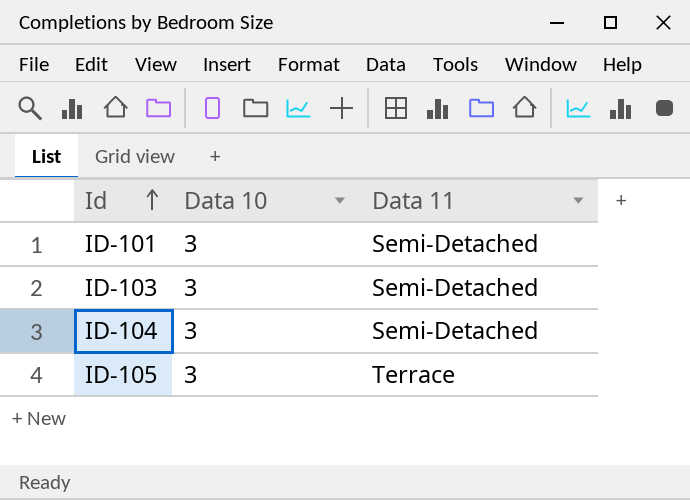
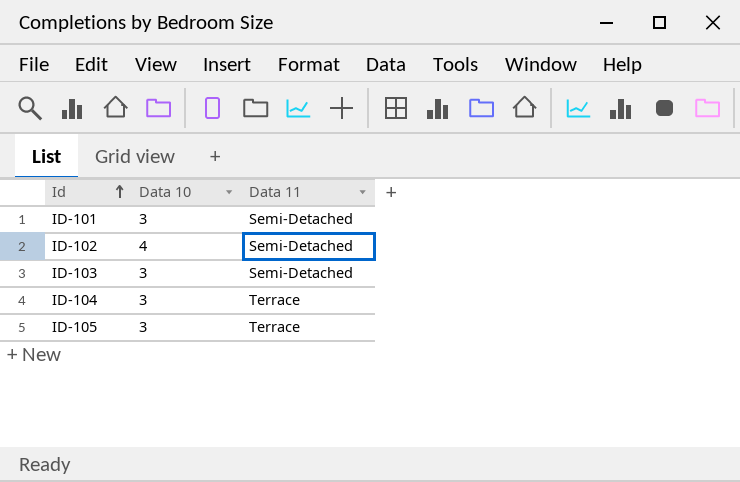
row ID-102: none -> 4 | Semi-Detached
ID-104 | Data 11: Semi-Detached -> Terrace

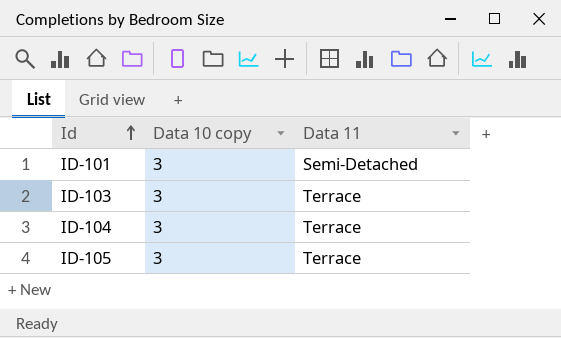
column name: Data 10 -> Data 10 copy
row ID-102: 4 | Semi-Detached -> none
ID-103 | Data 11: Semi-Detached -> Terrace

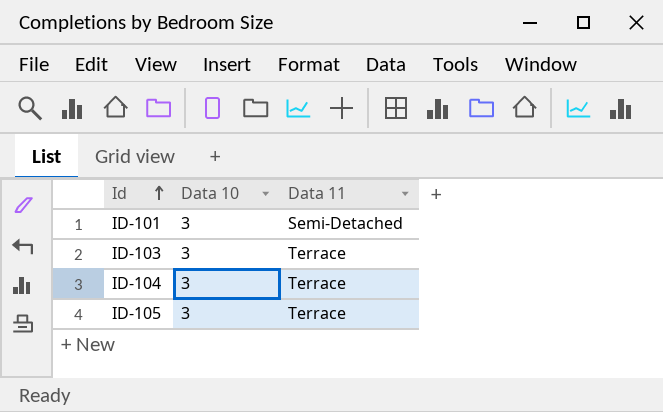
column name: Data 10 copy -> Data 10

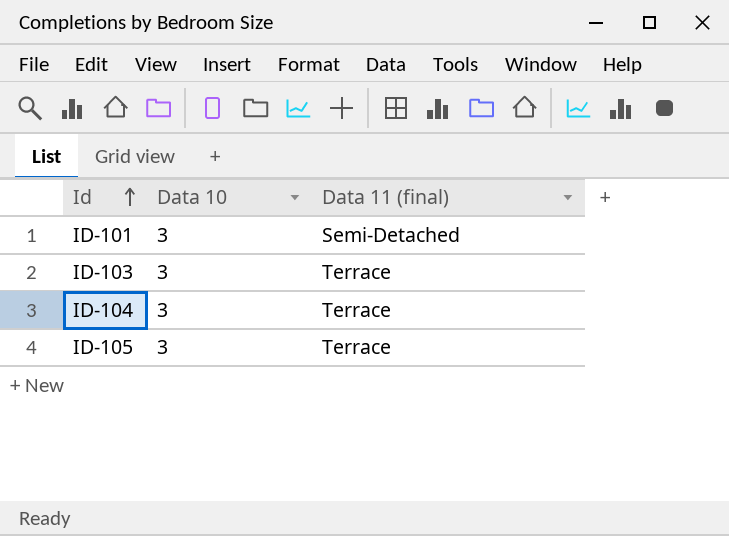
column name: Data 11 -> Data 11 (final)

